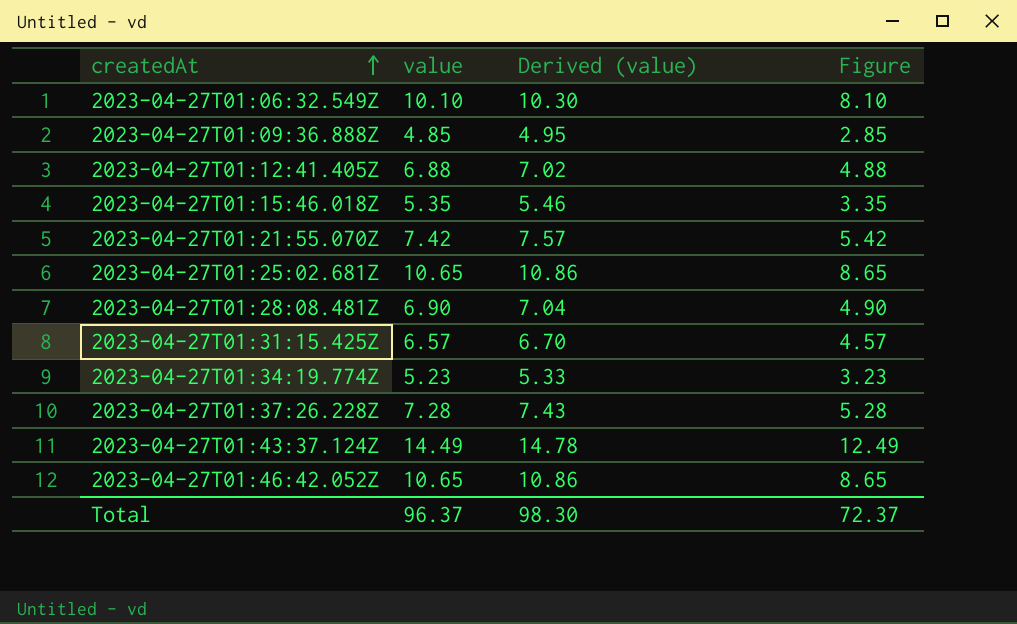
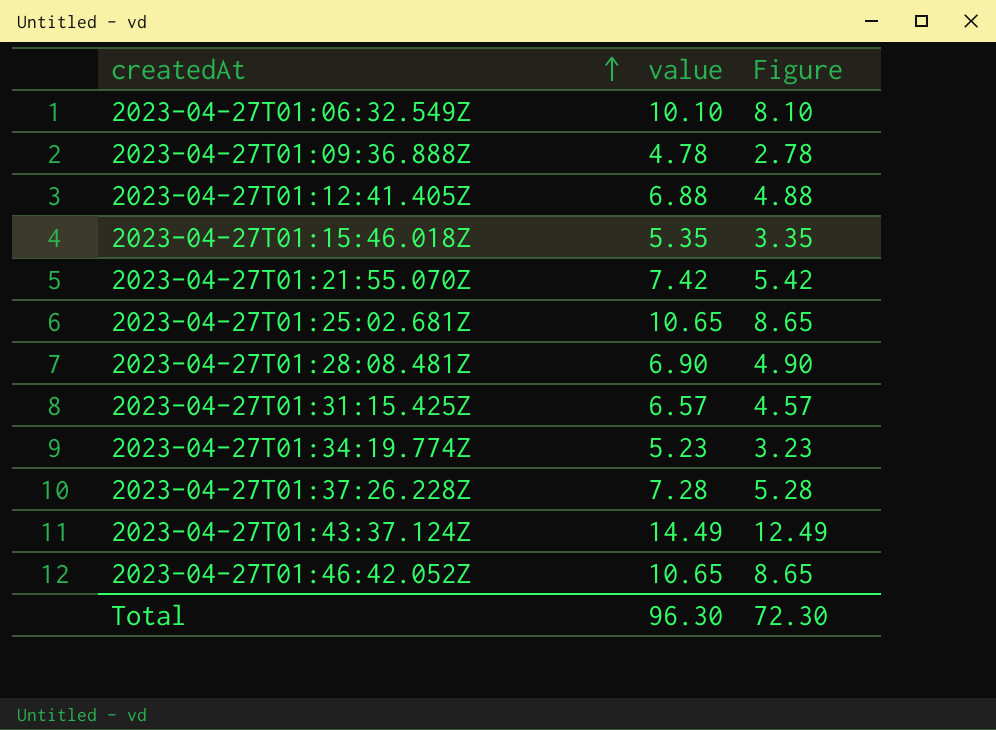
column Derived (value) | formula: [value] * 1.02 -> none
2023-04-27T01:09:36.888Z | value: 4.85 -> 4.78
2023-04-27T01:09:36.888Z | Figure: 2.85 -> 2.78
Total | value: 96.37 -> 96.30
Total | Figure: 72.37 -> 72.30

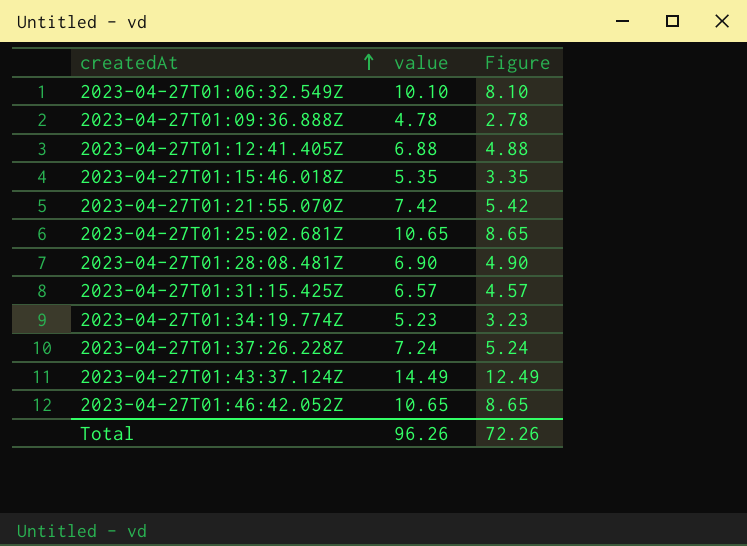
2023-04-27T01:37:26.228Z | value: 7.28 -> 7.24
2023-04-27T01:37:26.228Z | Figure: 5.28 -> 5.24
Total | value: 96.30 -> 96.26
Total | Figure: 72.30 -> 72.26

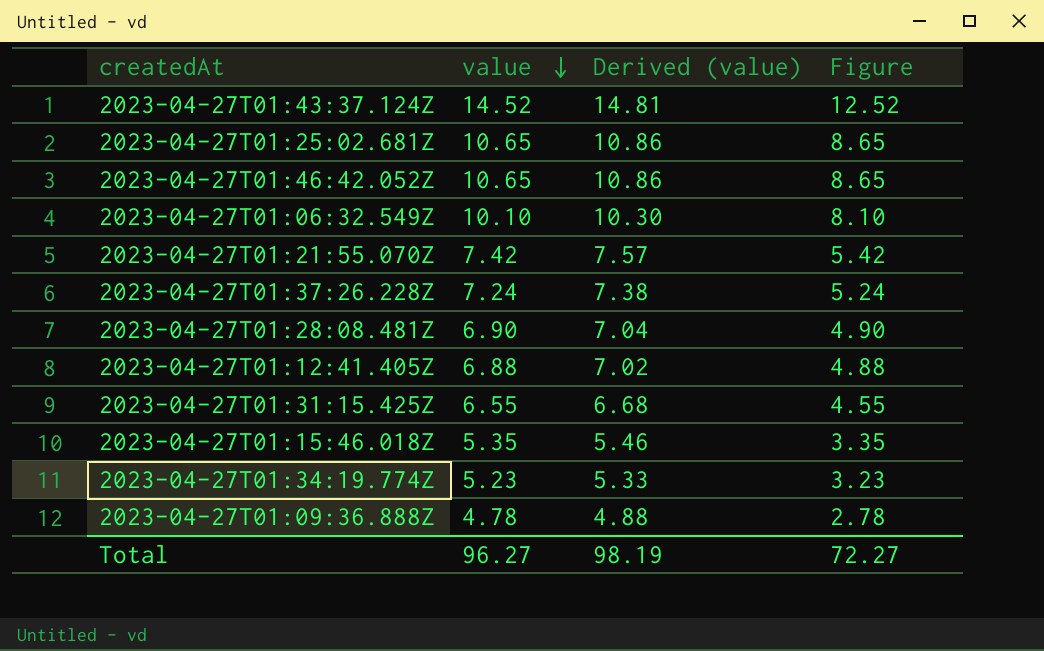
row order: createdAt ascending -> value descending
column Derived (value) | formula: none -> [value] * 1.02
2023-04-27T01:43:37.124Z | value: 14.49 -> 14.52
2023-04-27T01:43:37.124Z | Figure: 12.49 -> 12.52
2023-04-27T01:31:15.425Z | value: 6.57 -> 6.55
2023-04-27T01:31:15.425Z | Figure: 4.57 -> 4.55
Total | value: 96.26 -> 96.27
Total | Figure: 72.26 -> 72.27

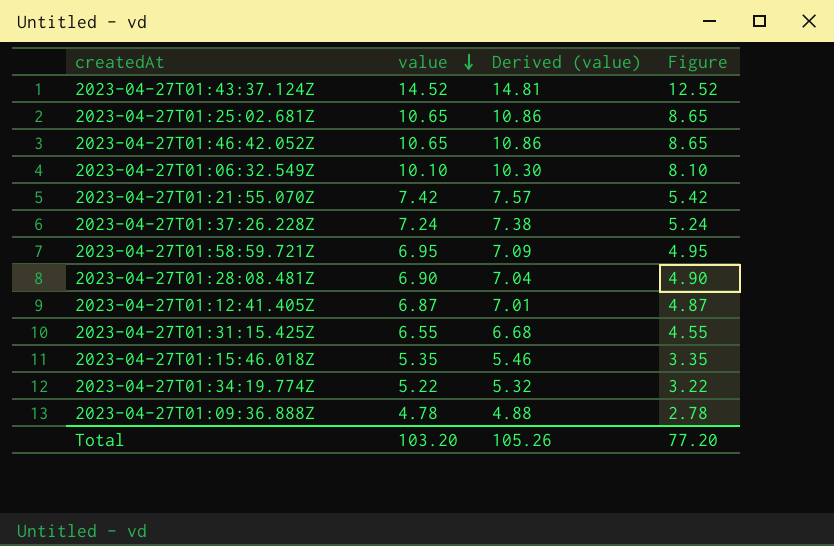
row 2023-04-27T01:58:59.721Z: none -> 6.95 | 7.09 | 4.95
2023-04-27T01:12:41.405Z | value: 6.88 -> 6.87
2023-04-27T01:12:41.405Z | Derived (value): 7.02 -> 7.01
2023-04-27T01:12:41.405Z | Figure: 4.88 -> 4.87
2023-04-27T01:34:19.774Z | value: 5.23 -> 5.22
2023-04-27T01:34:19.774Z | Derived (value): 5.33 -> 5.32
2023-04-27T01:34:19.774Z | Figure: 3.23 -> 3.22
Total | value: 96.27 -> 103.20
Total | Derived (value): 98.19 -> 105.26
Total | Figure: 72.27 -> 77.20

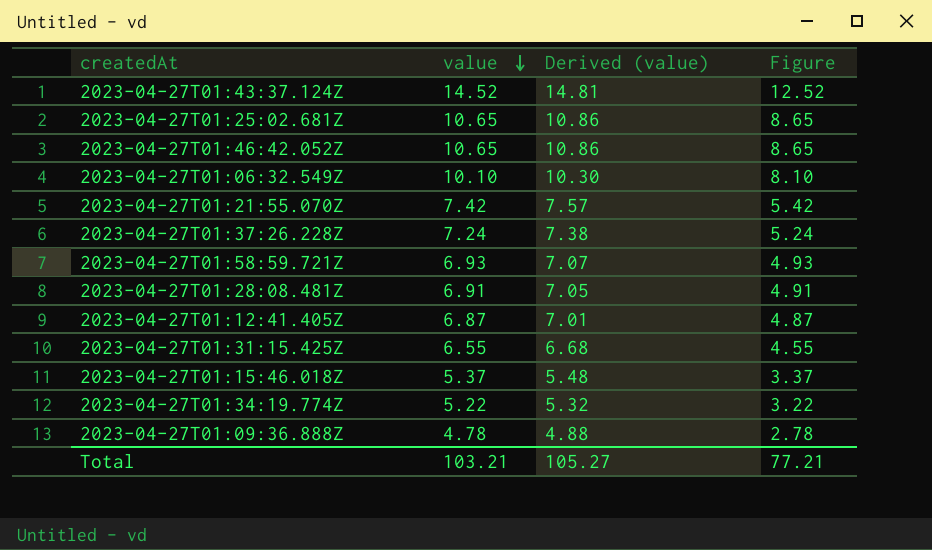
2023-04-27T01:58:59.721Z | value: 6.95 -> 6.93
2023-04-27T01:58:59.721Z | Derived (value): 7.09 -> 7.07
2023-04-27T01:58:59.721Z | Figure: 4.95 -> 4.93
2023-04-27T01:28:08.481Z | value: 6.90 -> 6.91
2023-04-27T01:28:08.481Z | Derived (value): 7.04 -> 7.05
2023-04-27T01:28:08.481Z | Figure: 4.90 -> 4.91
2023-04-27T01:15:46.018Z | value: 5.35 -> 5.37
2023-04-27T01:15:46.018Z | Derived (value): 5.46 -> 5.48
2023-04-27T01:15:46.018Z | Figure: 3.35 -> 3.37
Total | value: 103.20 -> 103.21
Total | Derived (value): 105.26 -> 105.27
Total | Figure: 77.20 -> 77.21

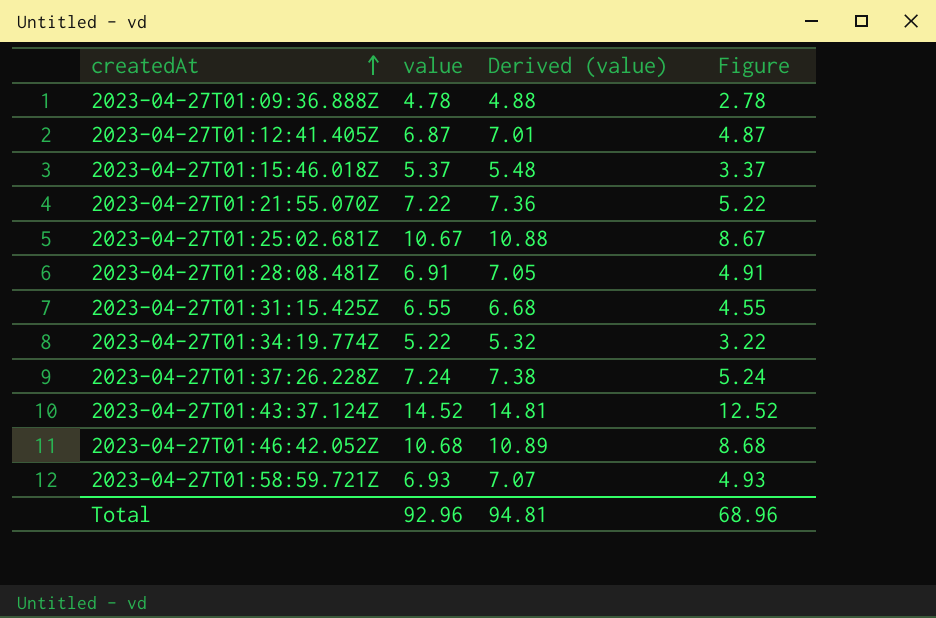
row order: value descending -> createdAt ascending
row 2023-04-27T01:06:32.549Z: 10.10 | 10.30 | 8.10 -> none
2023-04-27T01:21:55.070Z | value: 7.42 -> 7.22
2023-04-27T01:21:55.070Z | Derived (value): 7.57 -> 7.36
2023-04-27T01:21:55.070Z | Figure: 5.42 -> 5.22
2023-04-27T01:25:02.681Z | value: 10.65 -> 10.67
2023-04-27T01:25:02.681Z | Derived (value): 10.86 -> 10.88
2023-04-27T01:25:02.681Z | Figure: 8.65 -> 8.67
2023-04-27T01:46:42.052Z | value: 10.65 -> 10.68
2023-04-27T01:46:42.052Z | Derived (value): 10.86 -> 10.89
2023-04-27T01:46:42.052Z | Figure: 8.65 -> 8.68
Total | value: 103.21 -> 92.96
Total | Derived (value): 105.27 -> 94.81
Total | Figure: 77.21 -> 68.96

